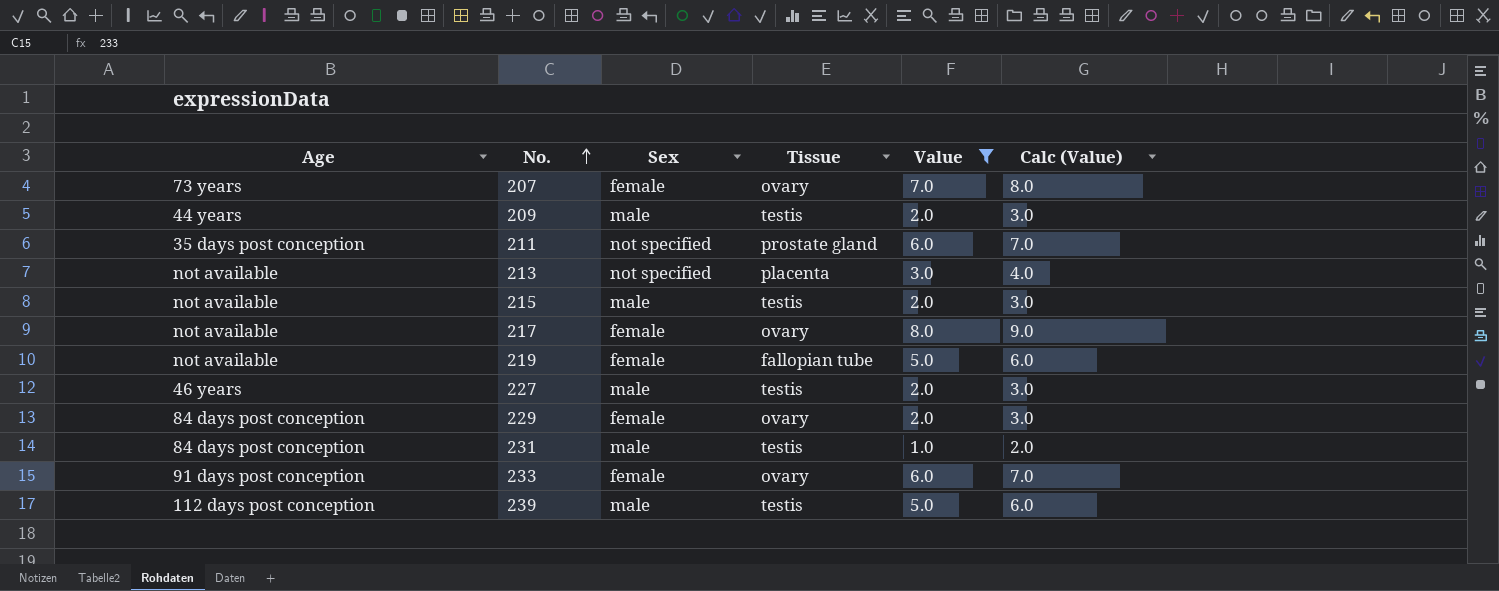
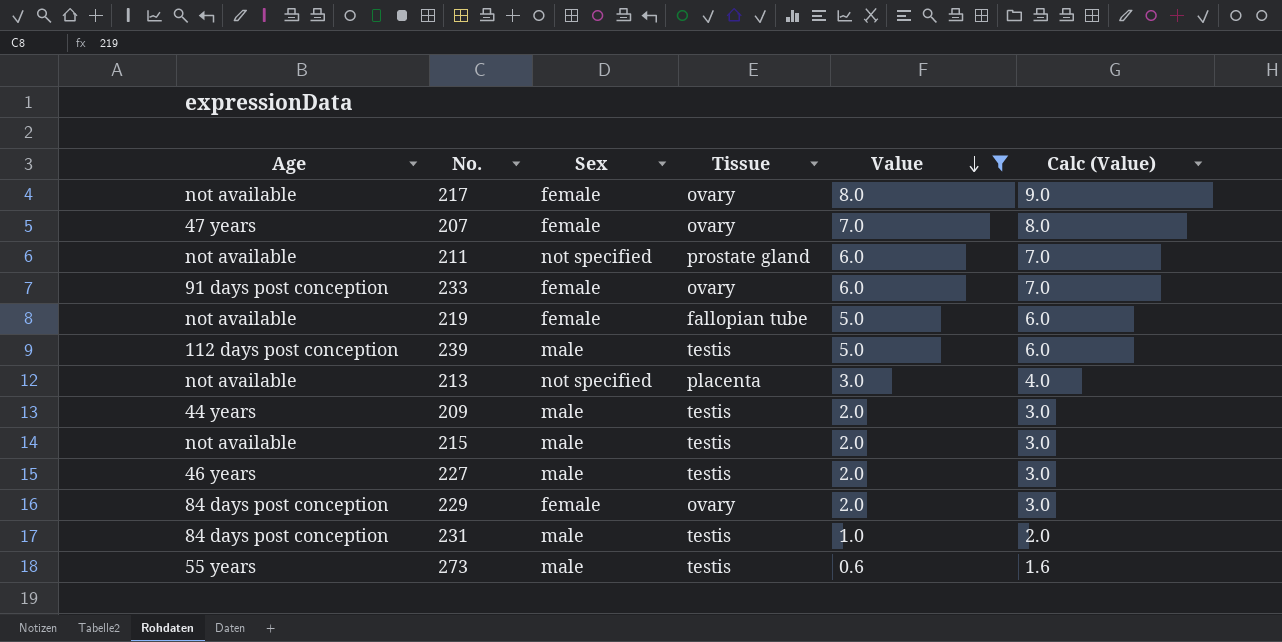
row order: No. ascending -> Value descending
207 | Age: 73 years -> 47 years
211 | Age: 35 days post conception -> not available
row 273: none -> 55 years | male | testis | 0.6 | 1.6

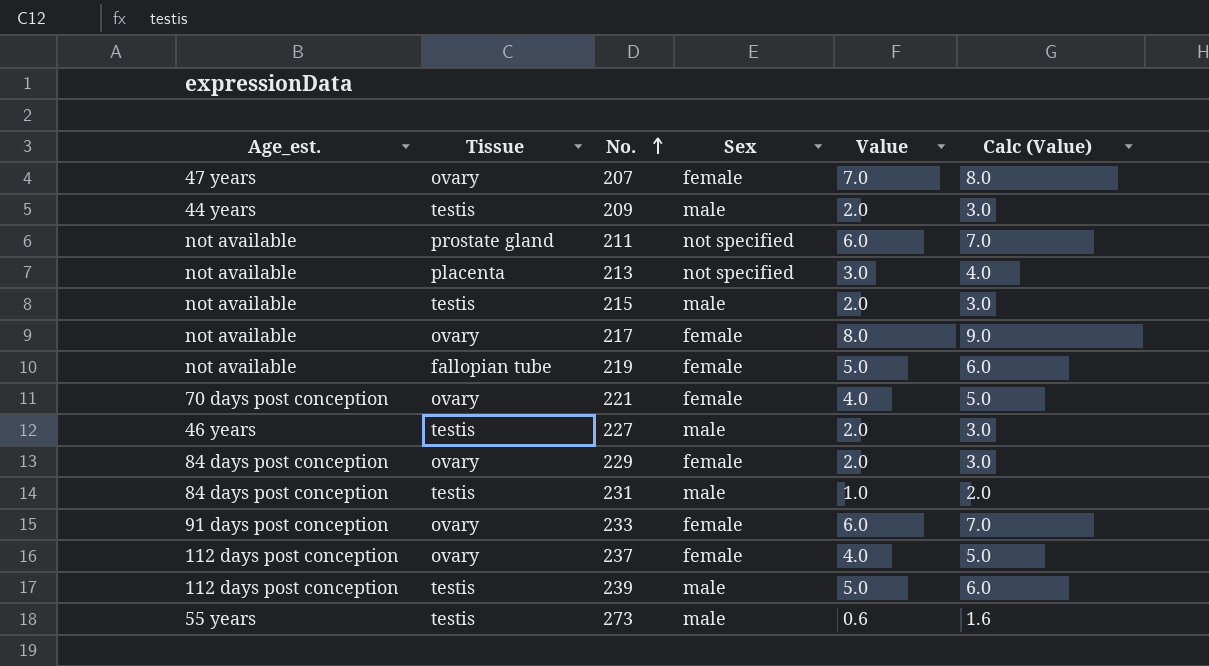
filter: Value != 4.0 -> none
row order: Value descending -> No. ascending
column name: Age -> Age_est.
column Tissue | position: 4 -> 2

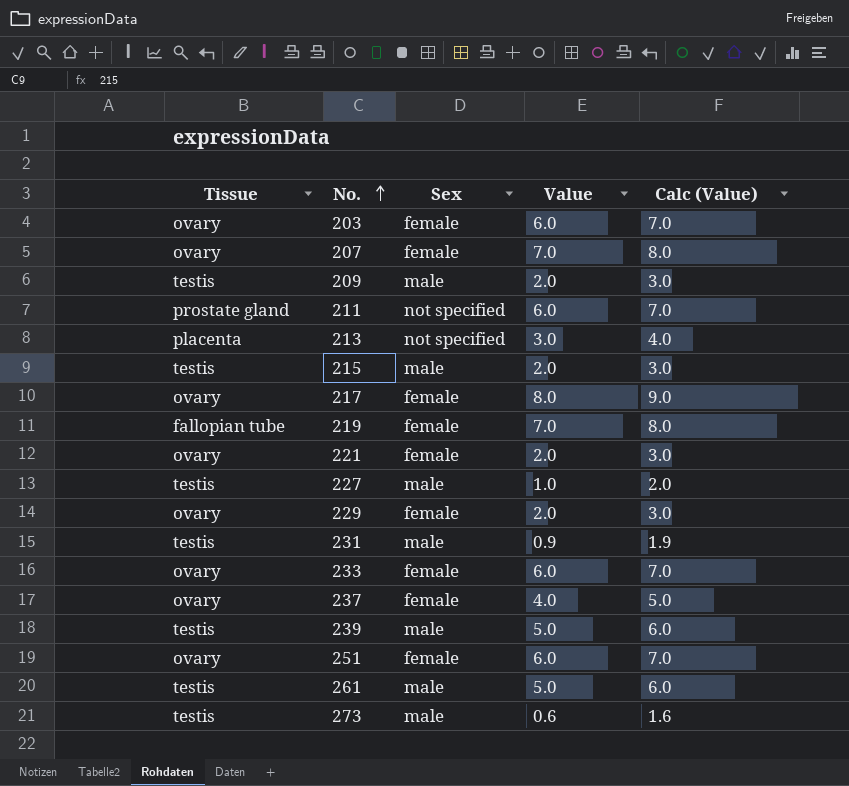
column Age_est. | position: 1 -> none
row 203: none -> ovary | female | 6.0 | 7.0
219 | Value: 5.0 -> 7.0
219 | Calc (Value): 6.0 -> 8.0
221 | Value: 4.0 -> 2.0
221 | Calc (Value): 5.0 -> 3.0
227 | Value: 2.0 -> 1.0
227 | Calc (Value): 3.0 -> 2.0
231 | Value: 1.0 -> 0.9
231 | Calc (Value): 2.0 -> 1.9
row 251: none -> ovary | female | 6.0 | 7.0
row 261: none -> testis | male | 5.0 | 6.0

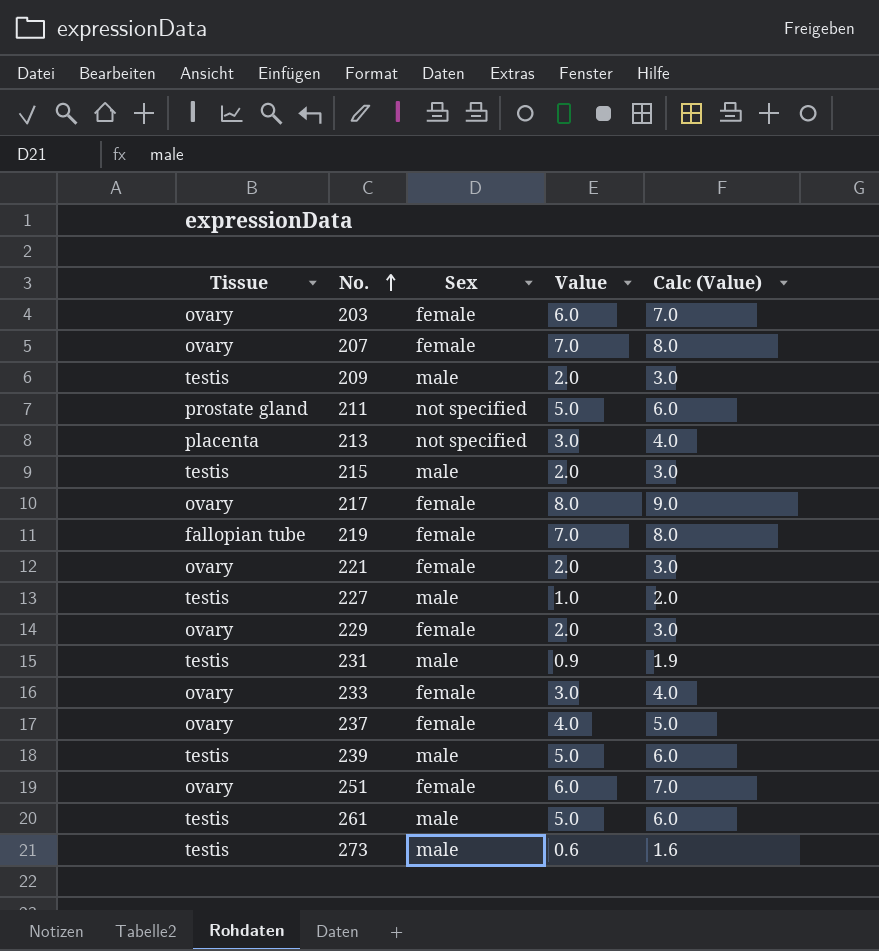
211 | Value: 6.0 -> 5.0
211 | Calc (Value): 7.0 -> 6.0
233 | Value: 6.0 -> 3.0
233 | Calc (Value): 7.0 -> 4.0

